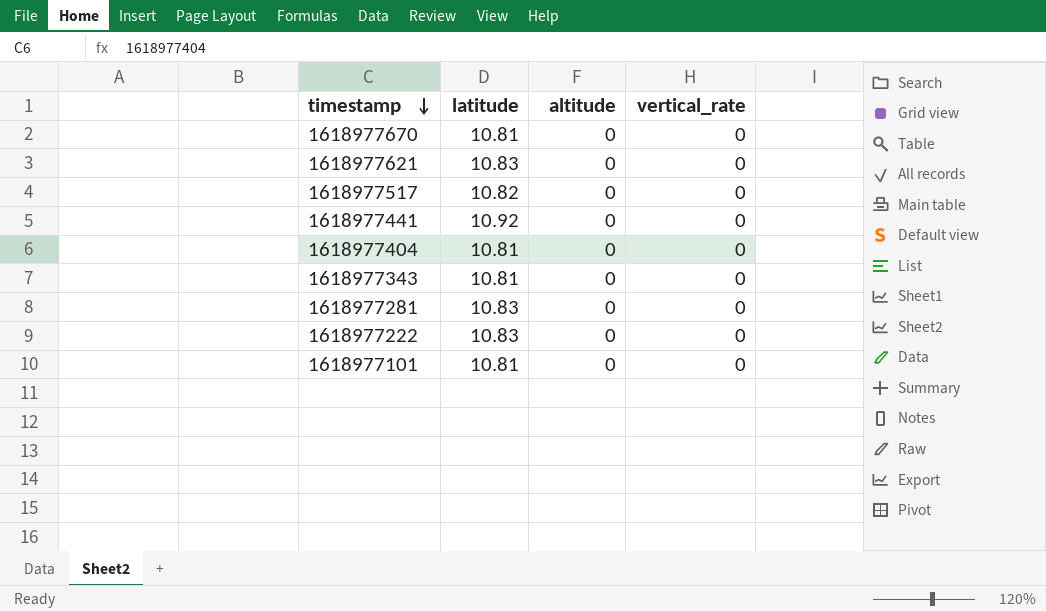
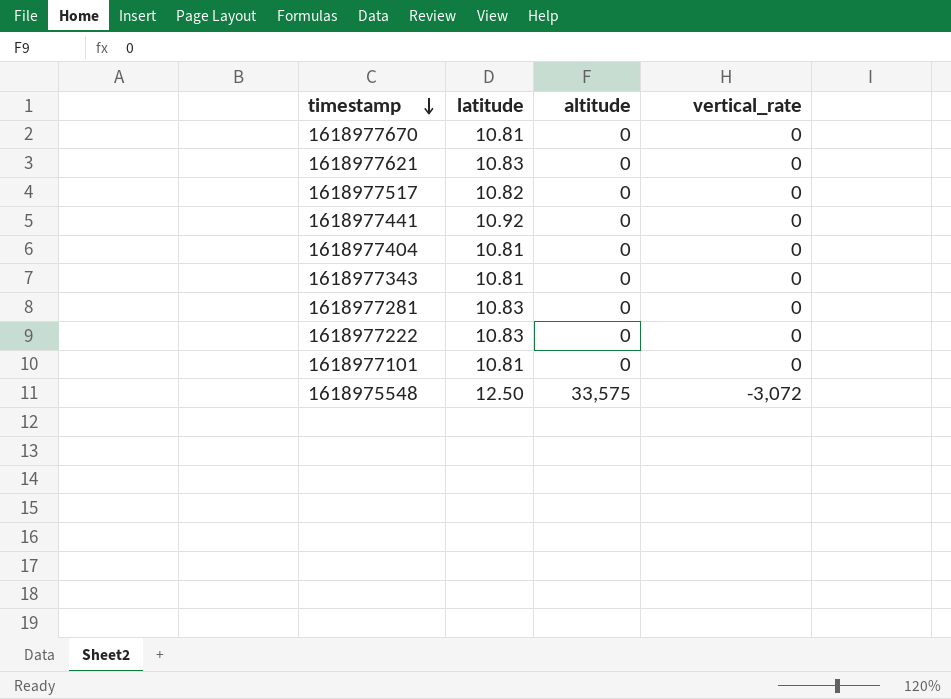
row 1618975548: none -> 12.50 | 33,575 | -3,072

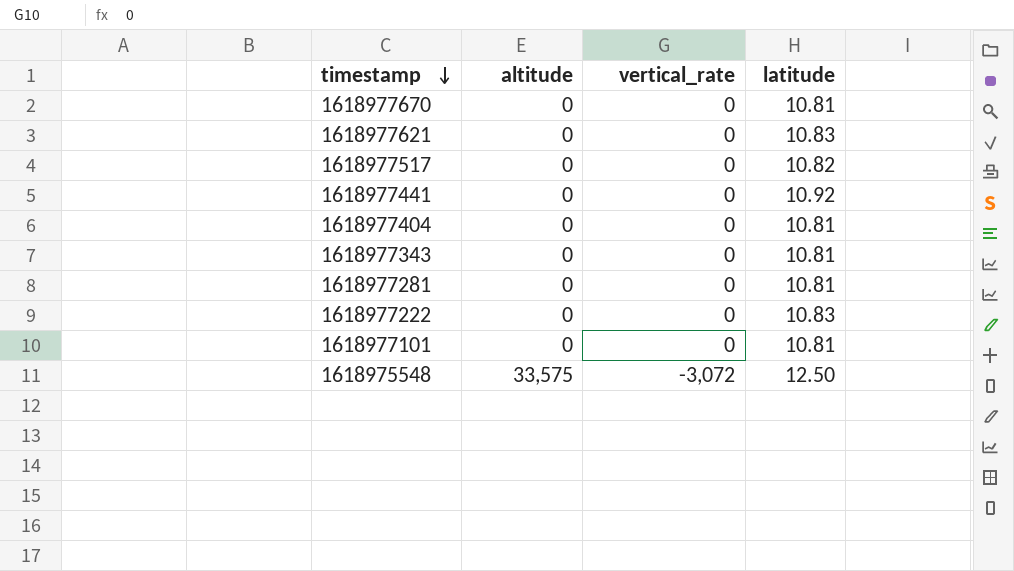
column latitude | position: 2 -> 4
1618977281 | latitude: 10.83 -> 10.81

